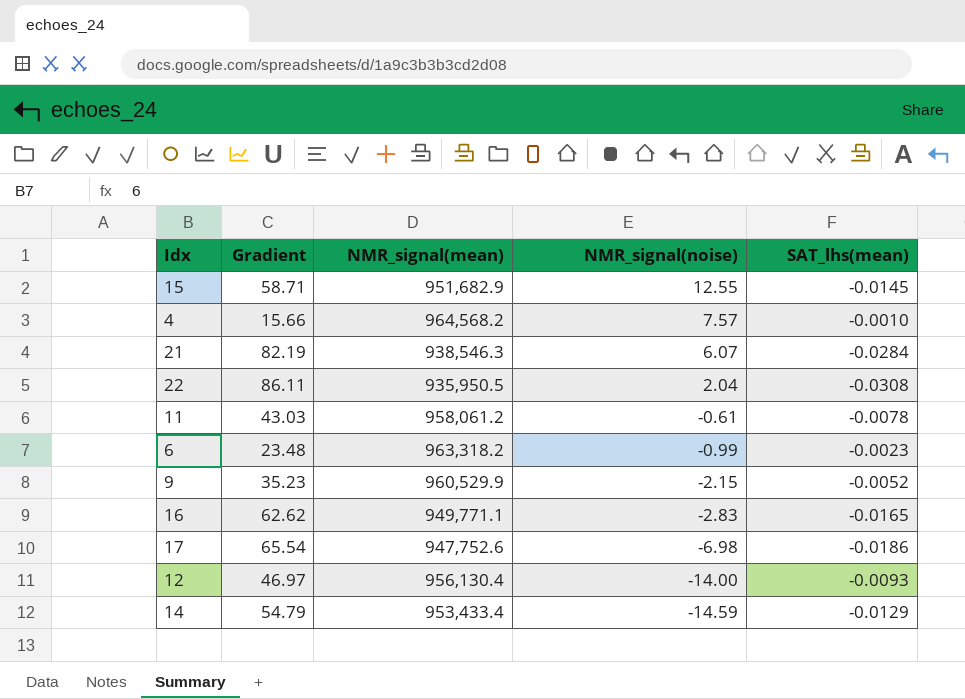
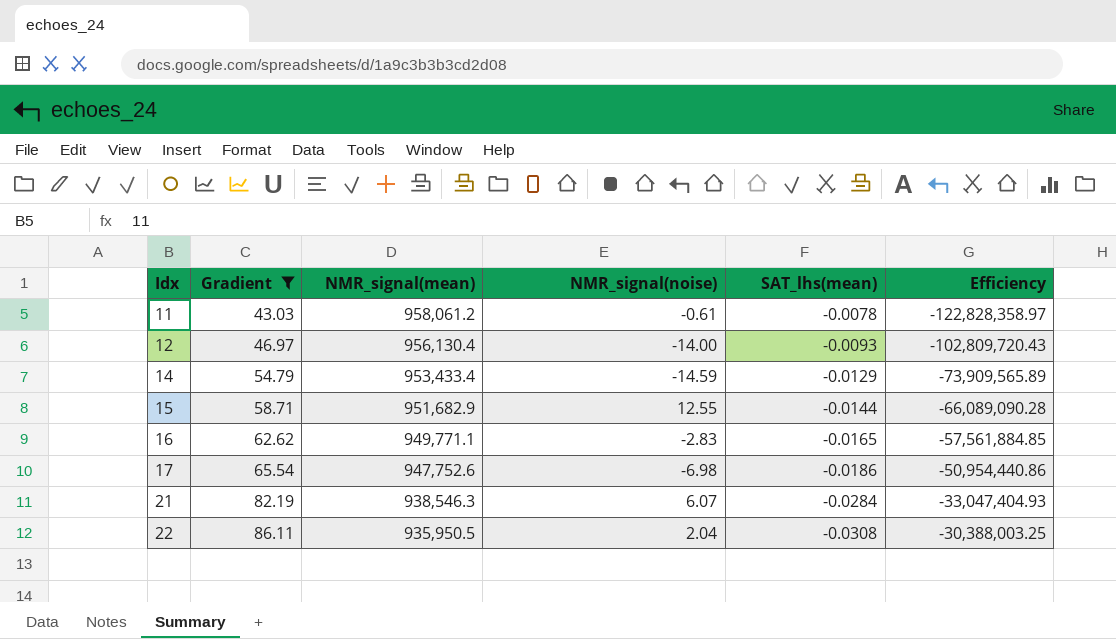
filter: none -> Gradient >= 43.03
row order: NMR_signal(noise) descending -> Idx ascending
column Efficiency | formula: none -> [NMR_signal(mean)] / [SAT_lhs(mean)]
15 | SAT_lhs(mean): -0.0145 -> -0.0144

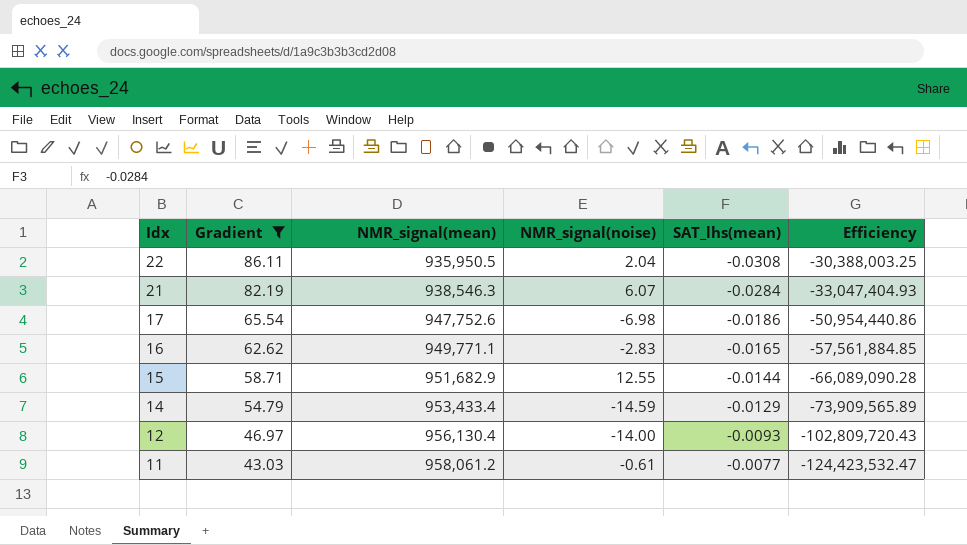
row order: Idx ascending -> Idx descending
11 | SAT_lhs(mean): -0.0078 -> -0.0077
11 | Efficiency: -122,828,358.97 -> -124,423,532.47

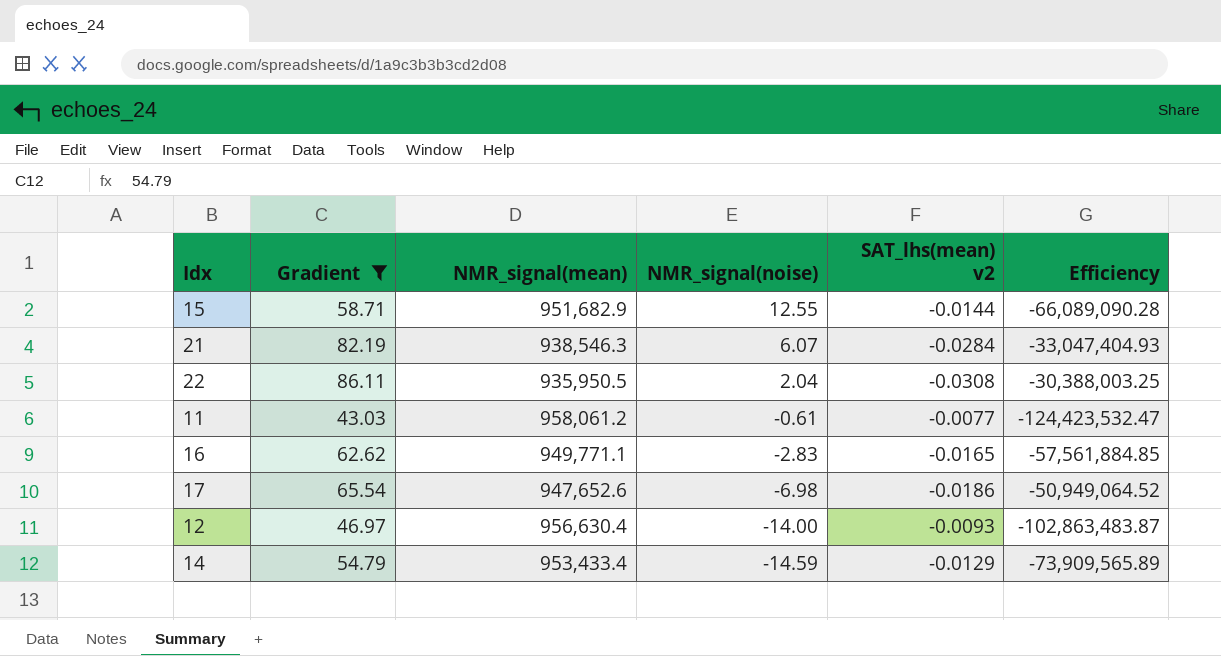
row order: Idx descending -> NMR_signal(noise) descending
column name: SAT_lhs(mean) -> SAT_lhs(mean) v2
17 | NMR_signal(mean): 947,752.6 -> 947,652.6
17 | Efficiency: -50,954,440.86 -> -50,949,064.52
12 | NMR_signal(mean): 956,130.4 -> 956,630.4
12 | Efficiency: -102,809,720.43 -> -102,863,483.87

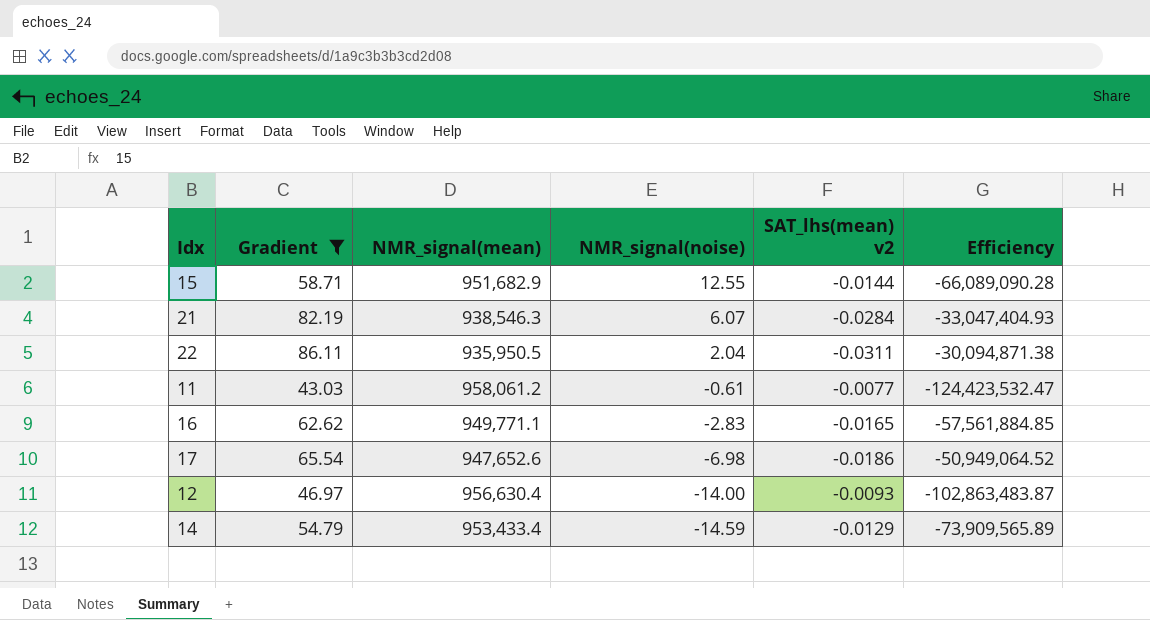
22 | SAT_lhs(mean) v2: -0.0308 -> -0.0311
22 | Efficiency: -30,388,003.25 -> -30,094,871.38

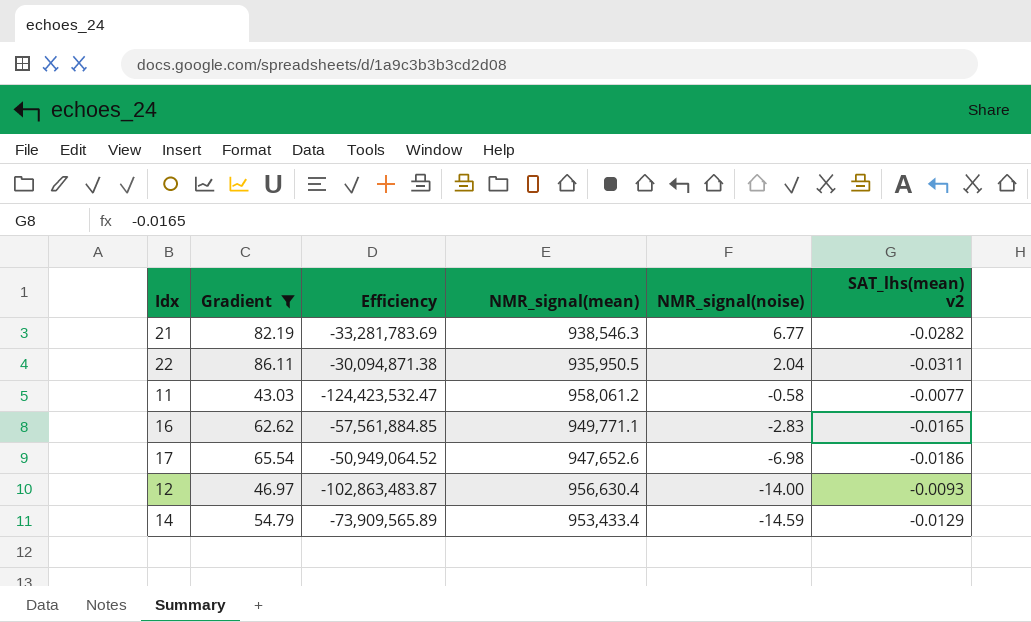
column Efficiency | position: 6 -> 3
row 15: 58.71 | 951,682.9 | 12.55 | -0.0144 | -66,089,090.28 -> none
21 | Efficiency: -33,047,404.93 -> -33,281,783.69
21 | NMR_signal(noise): 6.07 -> 6.77
21 | SAT_lhs(mean) v2: -0.0284 -> -0.0282
11 | NMR_signal(noise): -0.61 -> -0.58

